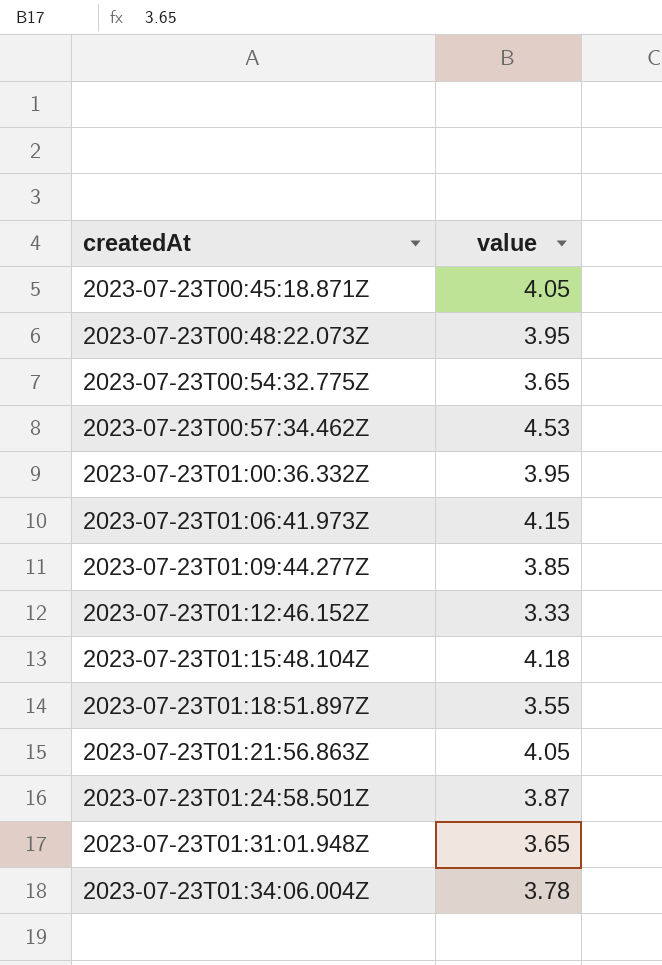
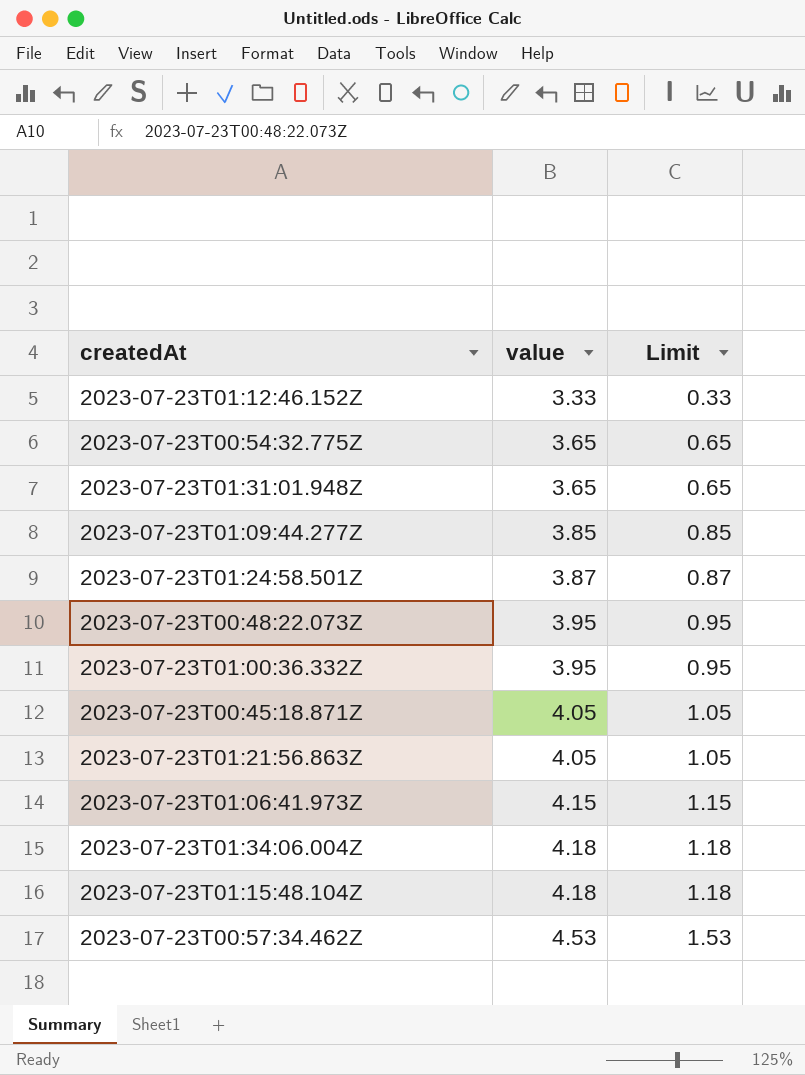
row order: createdAt ascending -> value ascending
column Limit | formula: none -> [value] - 3
row 2023-07-23T01:18:51.897Z: 3.55 -> none
2023-07-23T01:34:06.004Z | value: 3.78 -> 4.18

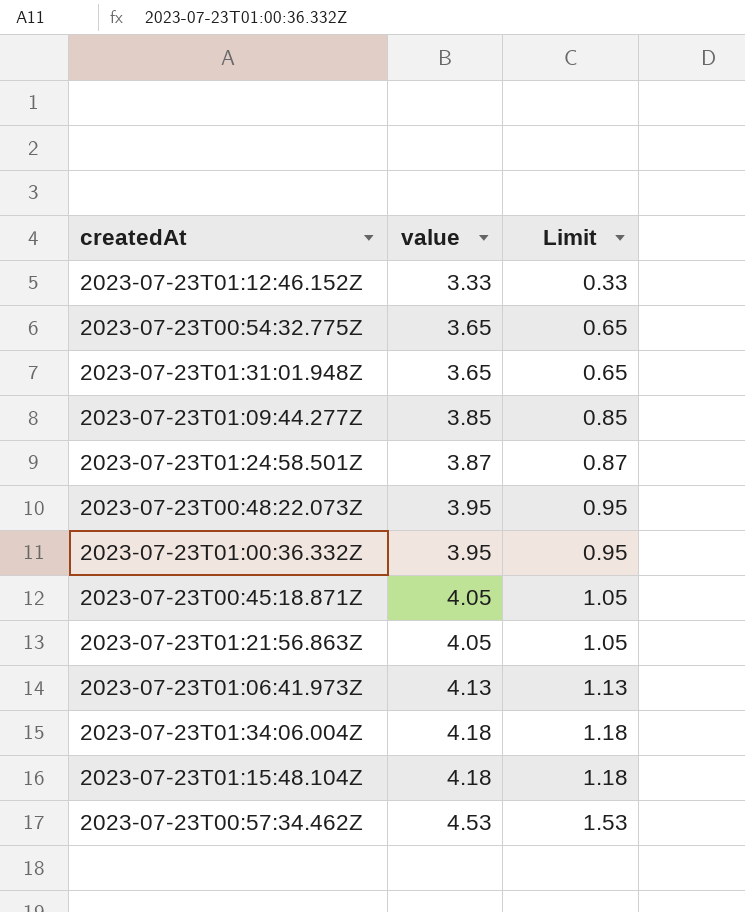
2023-07-23T01:06:41.973Z | value: 4.15 -> 4.13
2023-07-23T01:06:41.973Z | Limit: 1.15 -> 1.13

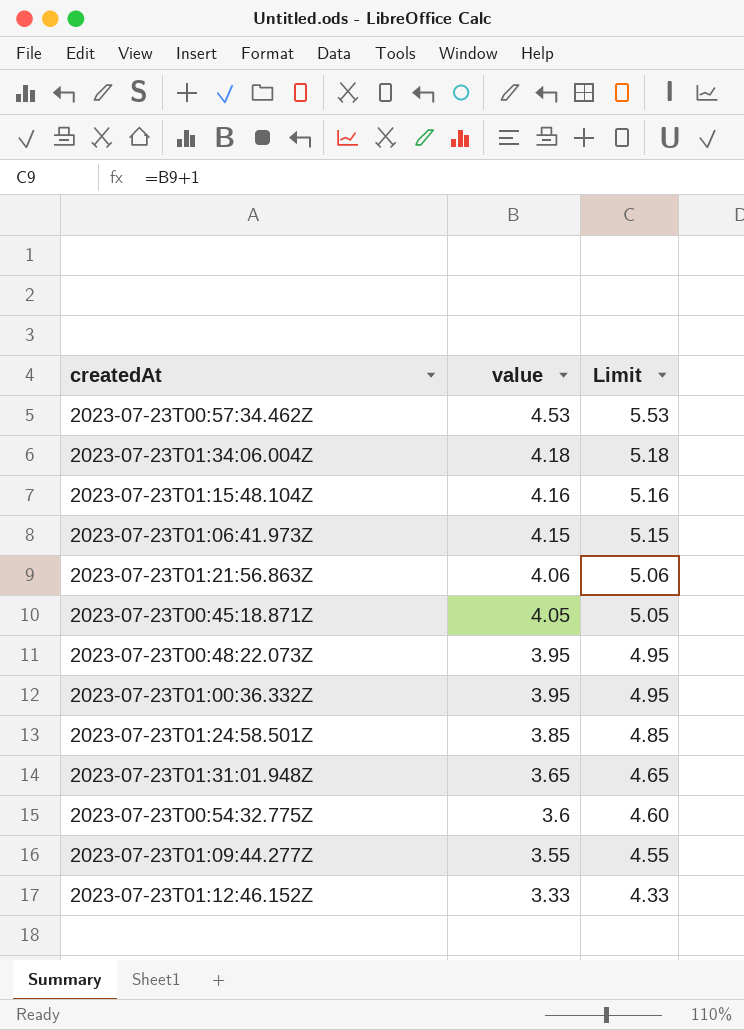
row order: value ascending -> value descending
column Limit | formula: [value] - 3 -> [value] + 1
2023-07-23T01:15:48.104Z | value: 4.18 -> 4.16
2023-07-23T01:06:41.973Z | value: 4.13 -> 4.15
2023-07-23T01:21:56.863Z | value: 4.05 -> 4.06
2023-07-23T01:24:58.501Z | value: 3.87 -> 3.85
2023-07-23T00:54:32.775Z | value: 3.65 -> 3.6
2023-07-23T01:09:44.277Z | value: 3.85 -> 3.55

